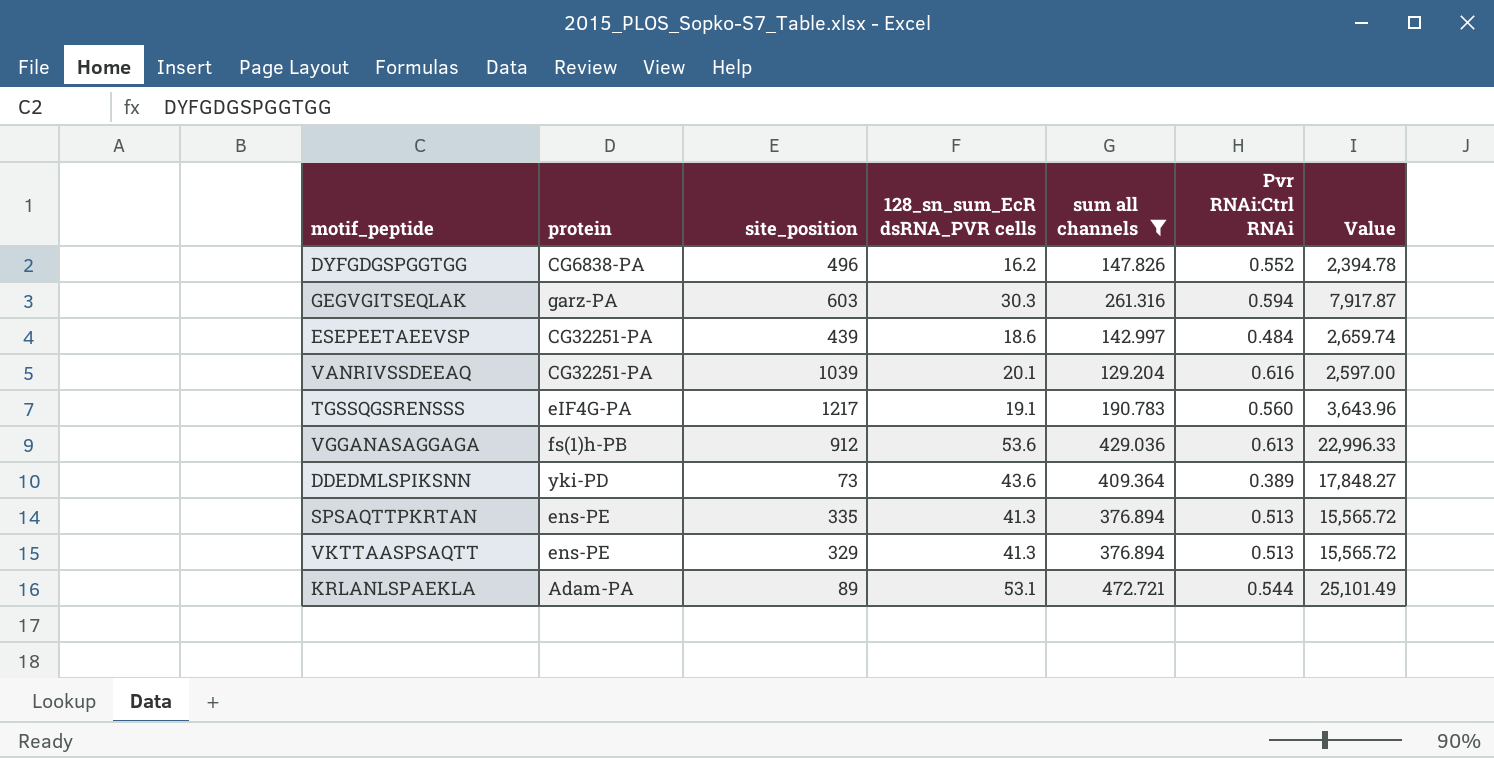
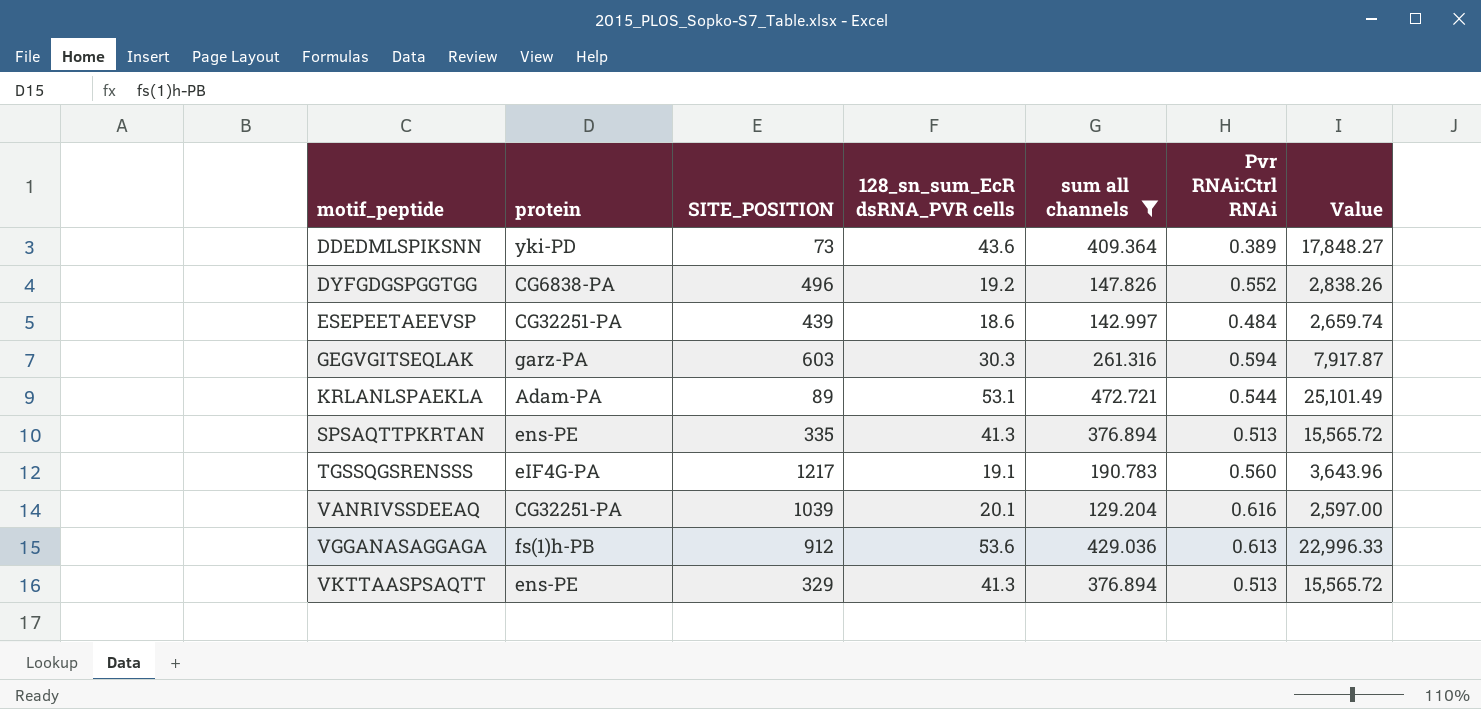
row order: none -> motif_peptide ascending
column name: site_position -> SITE_POSITION
DYFGDGSPGGTGG | 128_sn_sum_EcR dsRNA_PVR cells: 16.2 -> 19.2
DYFGDGSPGGTGG | Value: 2,394.78 -> 2,838.26

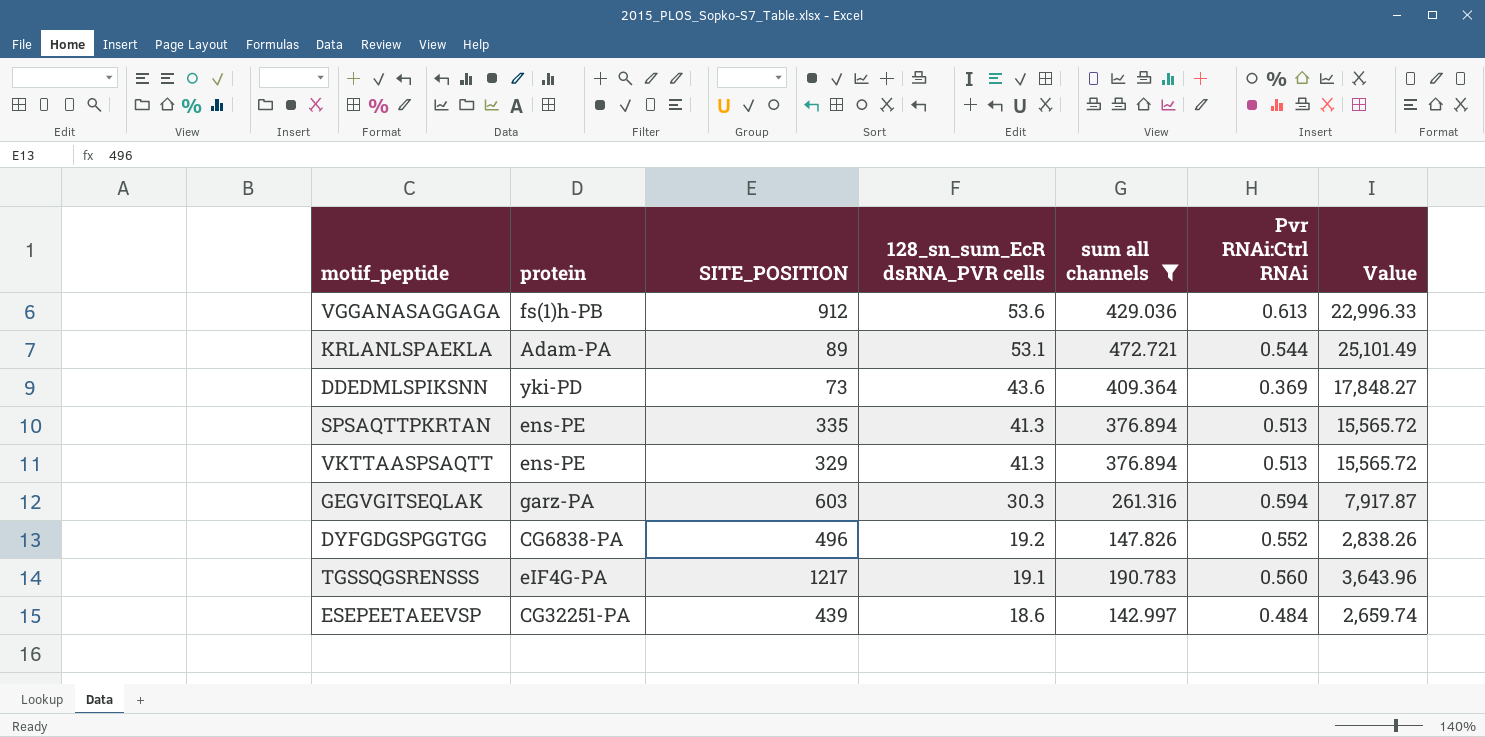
row order: motif_peptide ascending -> 128_sn_sum_EcR dsRNA_PVR cells descending
row VANRIVSSDEEAQ: CG32251-PA | 1039 | 20.1 | 129.204 | 0.616 | 2,597.00 -> none
DDEDMLSPIKSNN | Pvr RNAi:Ctrl RNAi: 0.389 -> 0.369

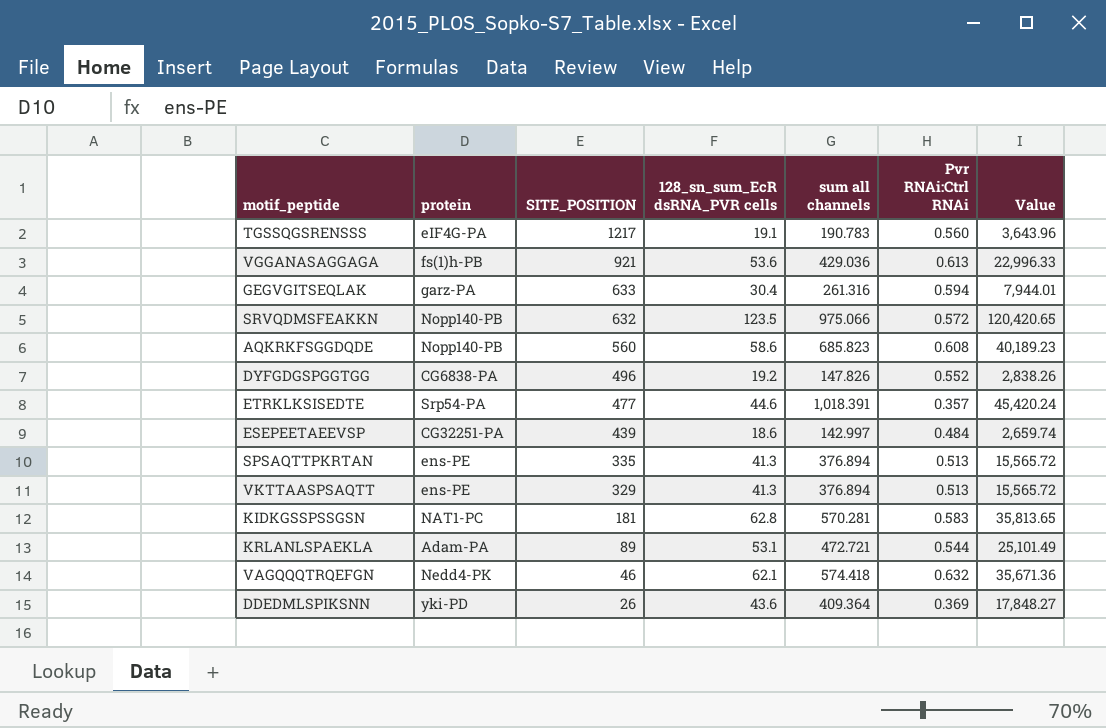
filter: sum all channels <= 472.721 -> none
row order: 128_sn_sum_EcR dsRNA_PVR cells descending -> SITE_POSITION descending
VGGANASAGGAGA | SITE_POSITION: 912 -> 921
GEGVGITSEQLAK | SITE_POSITION: 603 -> 633
GEGVGITSEQLAK | 128_sn_sum_EcR dsRNA_PVR cells: 30.3 -> 30.4
GEGVGITSEQLAK | Value: 7,917.87 -> 7,944.01
DDEDMLSPIKSNN | SITE_POSITION: 73 -> 26

